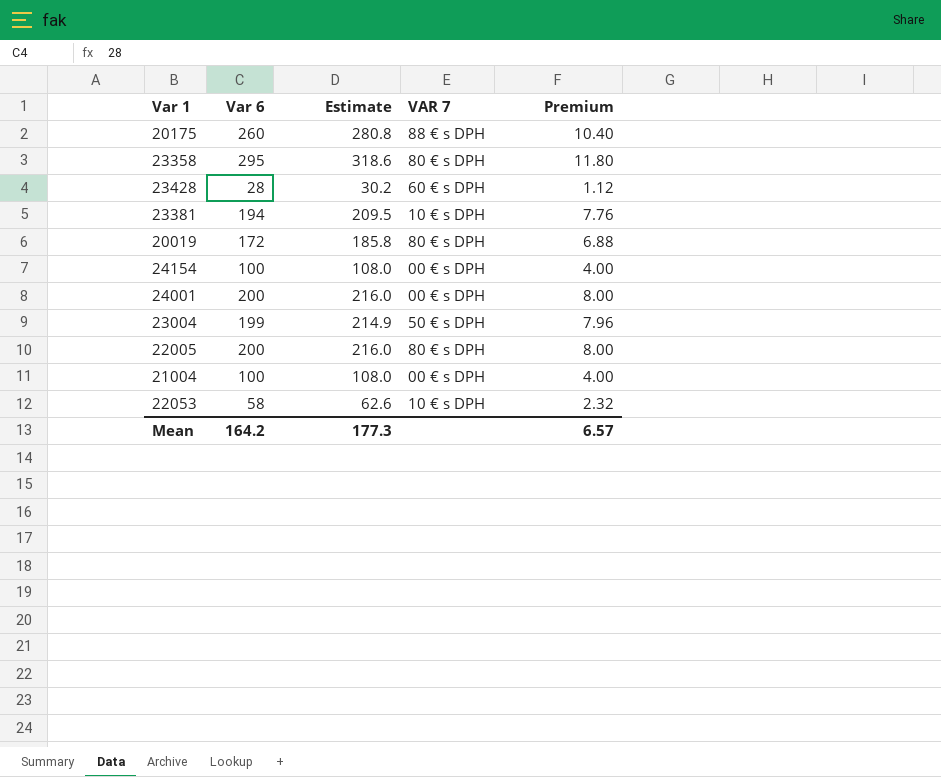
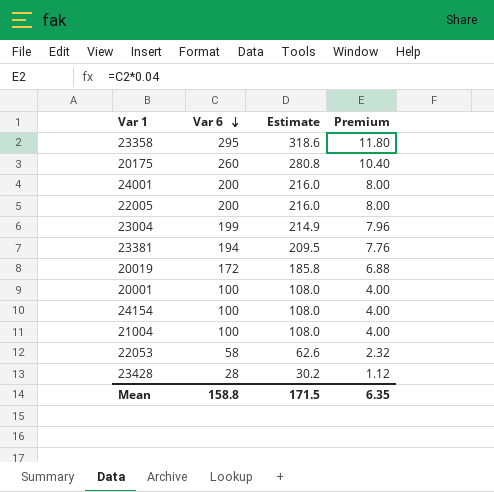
row order: none -> Var 6 descending
column VAR 7 | position: 4 -> none
row 20001: none -> 100 | 108.0 | 4.00
Mean | Var 6: 164.2 -> 158.8
Mean | Estimate: 177.3 -> 171.5
Mean | Premium: 6.57 -> 6.35

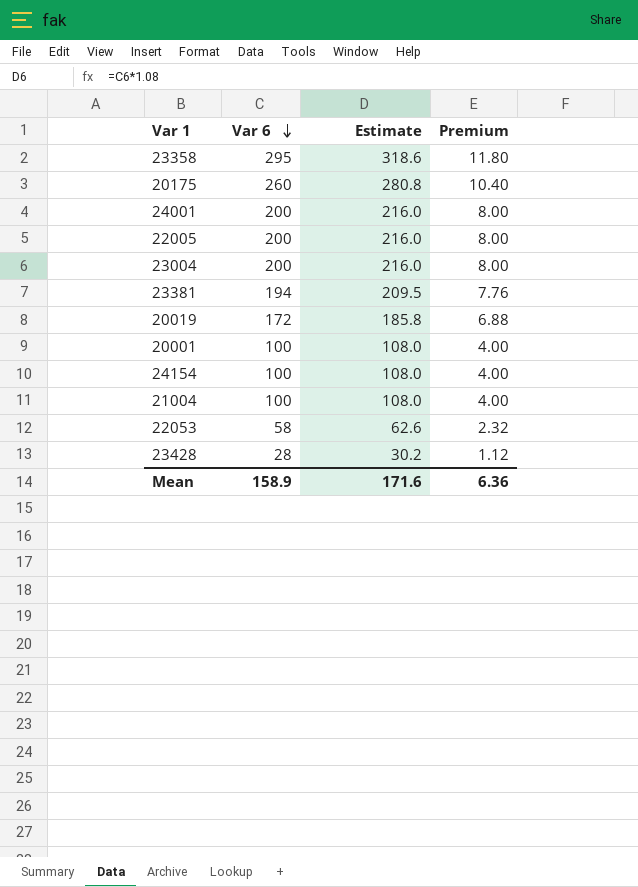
23004 | Var 6: 199 -> 200
23004 | Estimate: 214.9 -> 216.0
23004 | Premium: 7.96 -> 8.00
Mean | Var 6: 158.8 -> 158.9
Mean | Estimate: 171.5 -> 171.6
Mean | Premium: 6.35 -> 6.36

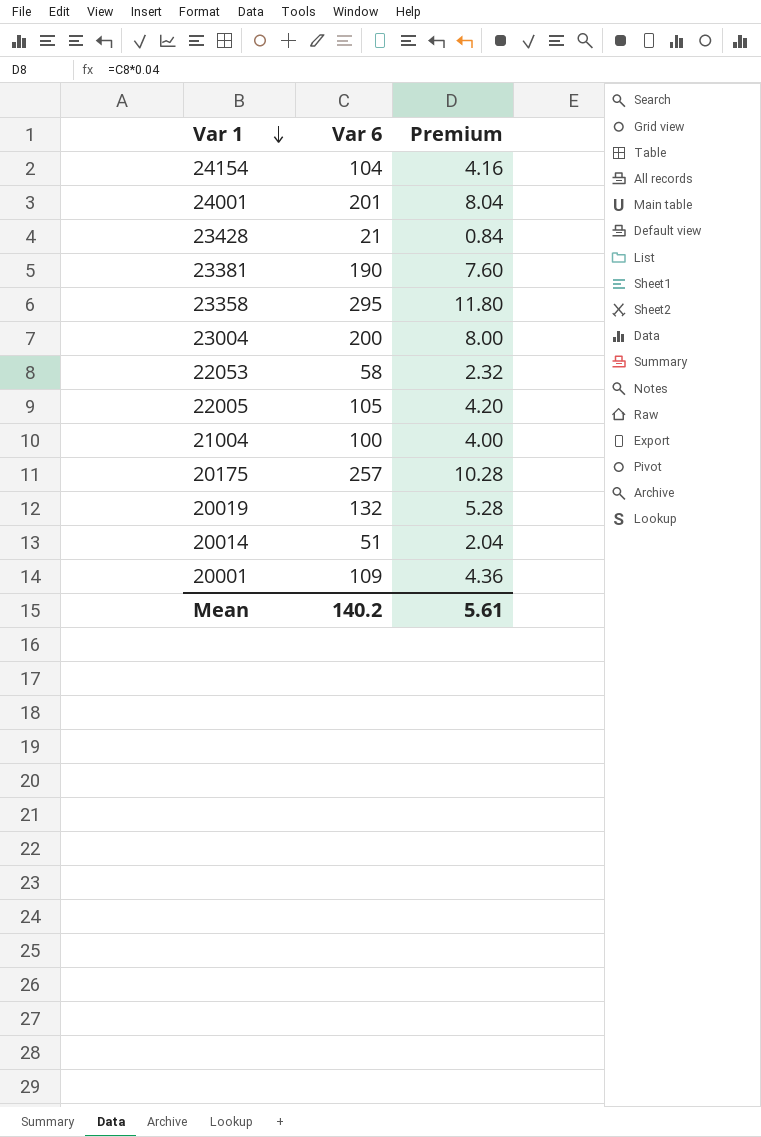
row order: Var 6 descending -> Var 1 descending
column Estimate | formula: [Var 6] * 1.08 -> none
24154 | Var 6: 100 -> 104
24154 | Premium: 4.00 -> 4.16
24001 | Var 6: 200 -> 201
24001 | Premium: 8.00 -> 8.04
23428 | Var 6: 28 -> 21
23428 | Premium: 1.12 -> 0.84
23381 | Var 6: 194 -> 190
23381 | Premium: 7.76 -> 7.60
22005 | Var 6: 200 -> 105
22005 | Premium: 8.00 -> 4.20
20175 | Var 6: 260 -> 257
20175 | Premium: 10.40 -> 10.28
20019 | Var 6: 172 -> 132
20019 | Premium: 6.88 -> 5.28
row 20014: none -> 51 | 2.04
20001 | Var 6: 100 -> 109
20001 | Premium: 4.00 -> 4.36
Mean | Var 6: 158.9 -> 140.2
Mean | Premium: 6.36 -> 5.61

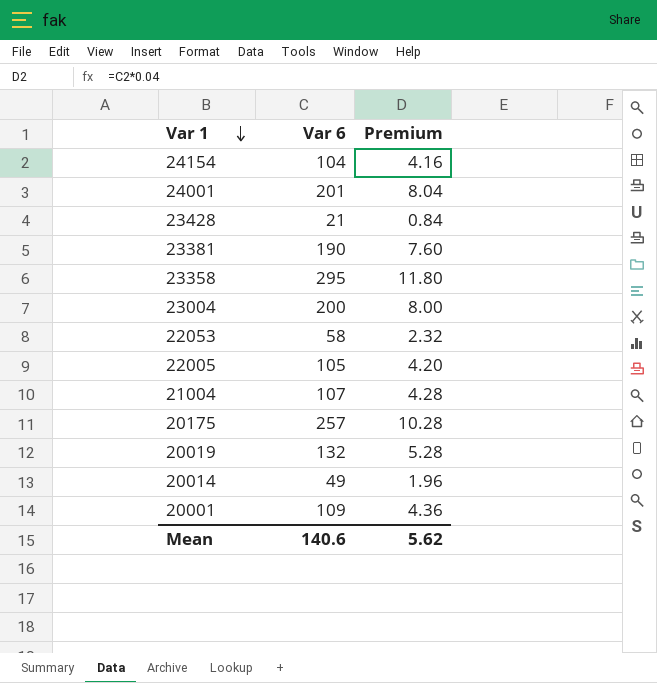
21004 | Var 6: 100 -> 107
21004 | Premium: 4.00 -> 4.28
20014 | Var 6: 51 -> 49
20014 | Premium: 2.04 -> 1.96
Mean | Var 6: 140.2 -> 140.6
Mean | Premium: 5.61 -> 5.62

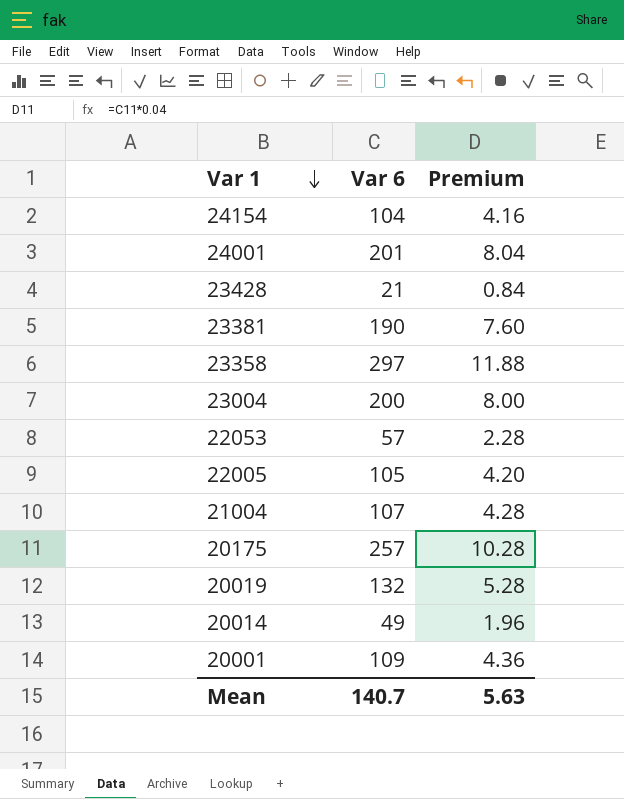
23358 | Var 6: 295 -> 297
23358 | Premium: 11.80 -> 11.88
22053 | Var 6: 58 -> 57
22053 | Premium: 2.32 -> 2.28
Mean | Var 6: 140.6 -> 140.7
Mean | Premium: 5.62 -> 5.63

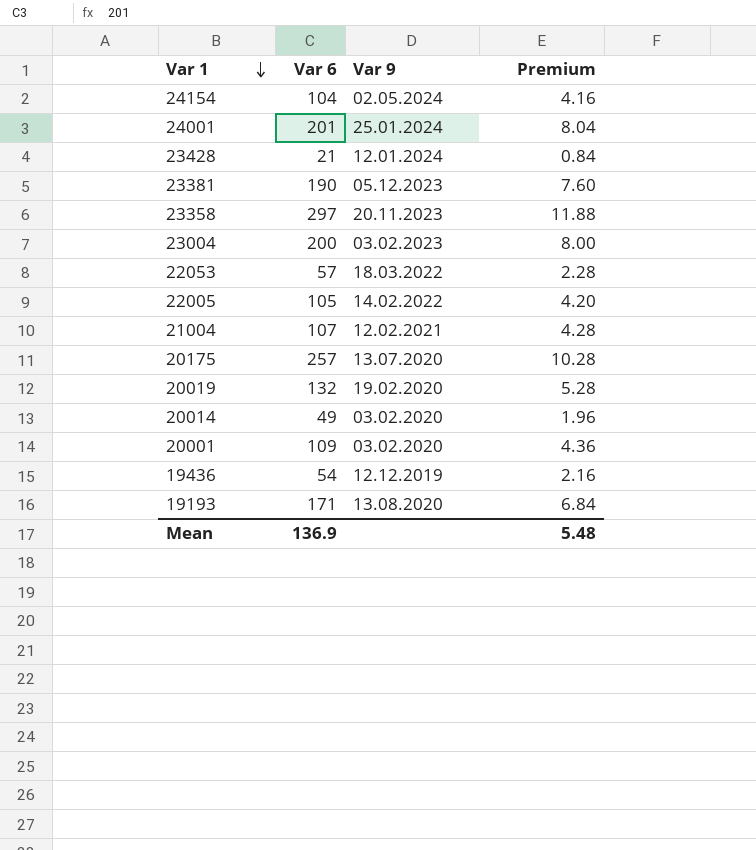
column Var 9 | position: none -> 3
row 19436: none -> 54 | 12.12.2019 | 2.16
row 19193: none -> 171 | 13.08.2020 | 6.84
Mean | Var 6: 140.7 -> 136.9
Mean | Premium: 5.63 -> 5.48

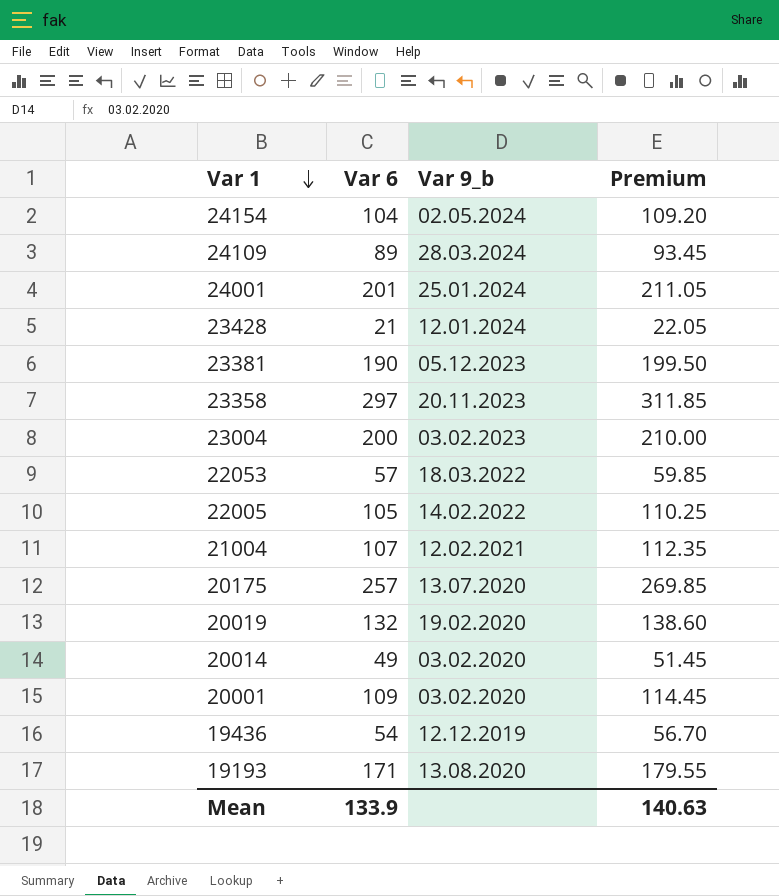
column name: Var 9 -> Var 9_b
column Premium | formula: [Var 6] * 0.04 -> [Var 6] * 1.05
row 24109: none -> 89 | 28.03.2024 | 93.45
Mean | Var 6: 136.9 -> 133.9
Mean | Premium: 5.48 -> 140.63

